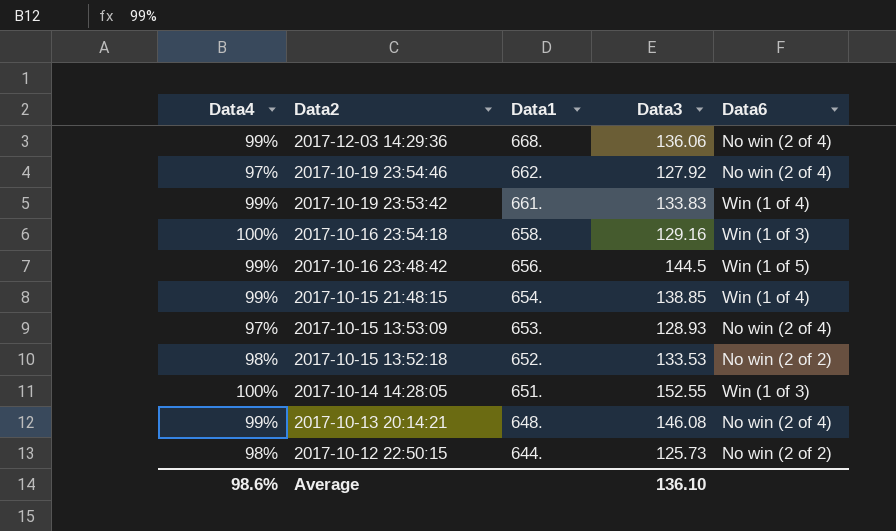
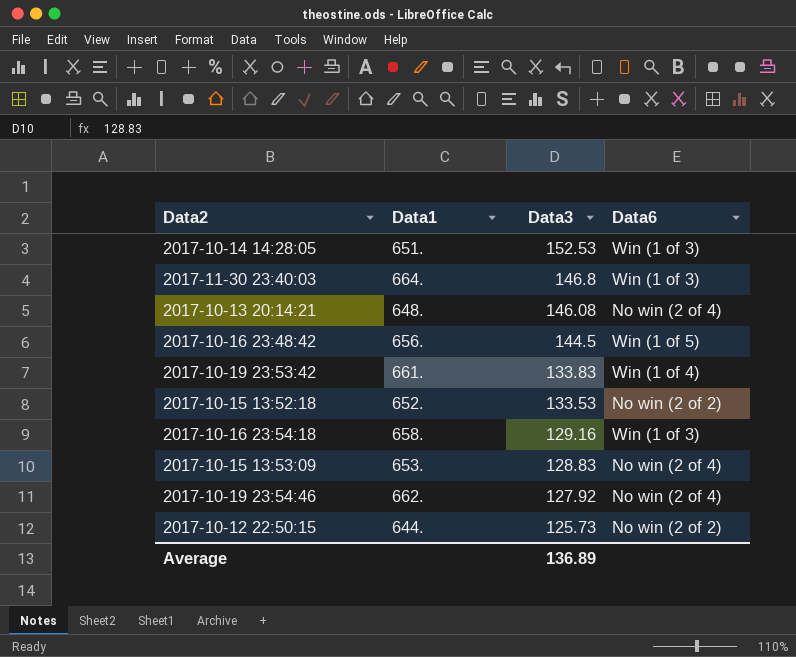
row order: Data2 descending -> Data3 descending
column Data4 | position: 1 -> none
row 2017-12-03 14:29:36: 99% | 668. | 136.06 | No win (2 of 4) -> none
row 2017-10-15 21:48:15: 99% | 654. | 138.85 | Win (1 of 4) -> none
2017-10-14 14:28:05 | Data3: 152.55 -> 152.53
row 2017-11-30 23:40:03: none -> 664. | 146.8 | Win (1 of 3)
2017-10-15 13:53:09 | Data3: 128.93 -> 128.83
Average | Data3: 136.10 -> 136.89

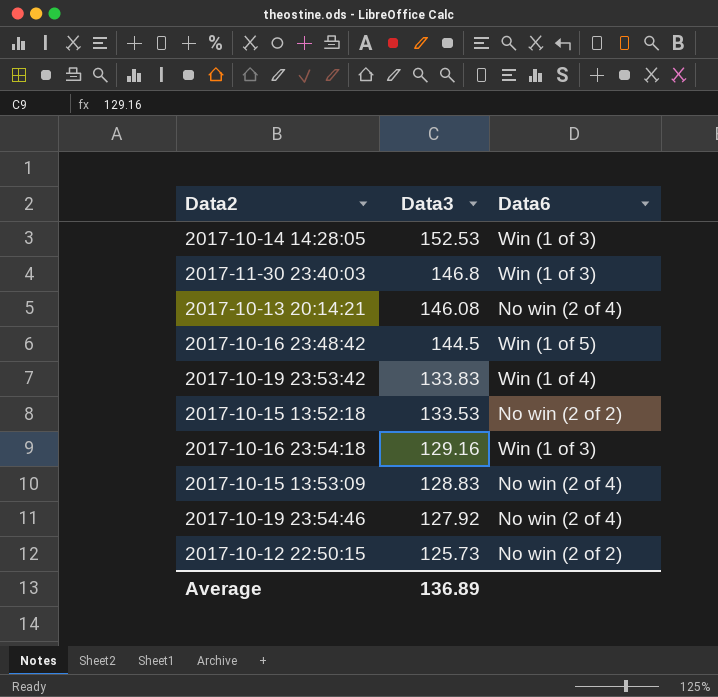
column Data1 | position: 2 -> none

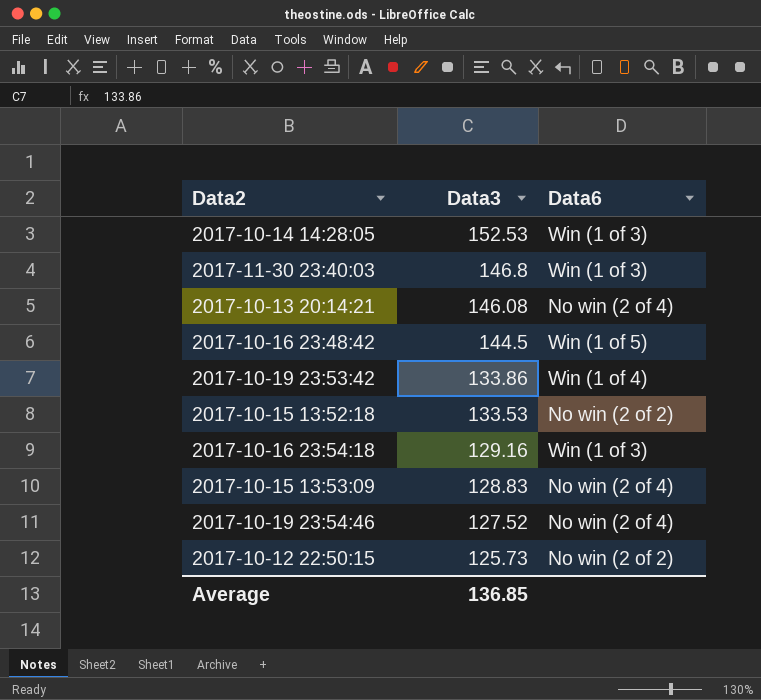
2017-10-19 23:53:42 | Data3: 133.83 -> 133.86
2017-10-19 23:54:46 | Data3: 127.92 -> 127.52
Average | Data3: 136.89 -> 136.85

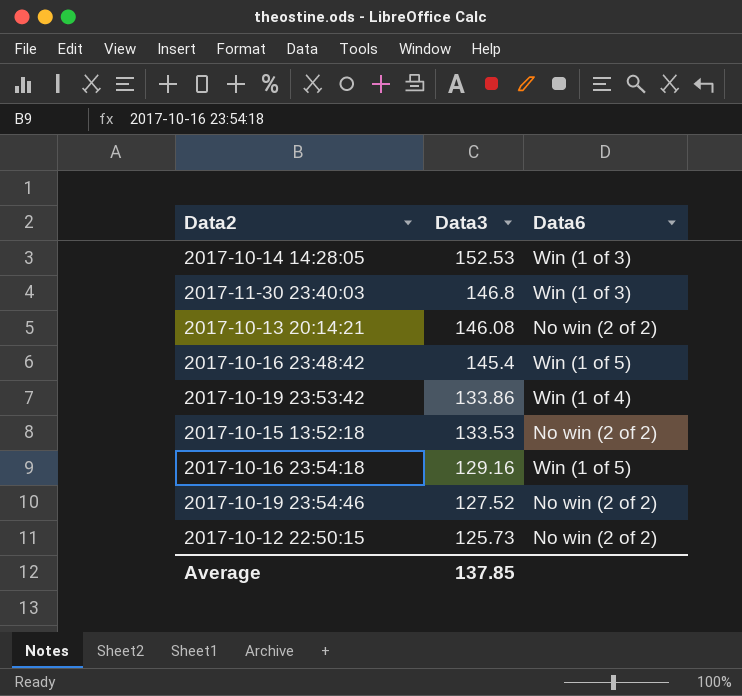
row 2017-10-15 13:53:09: 128.83 | No win (2 of 4) -> none
2017-10-13 20:14:21 | Data6: No win (2 of 4) -> No win (2 of 2)
2017-10-16 23:48:42 | Data3: 144.5 -> 145.4
2017-10-16 23:54:18 | Data6: Win (1 of 3) -> Win (1 of 5)
2017-10-19 23:54:46 | Data6: No win (2 of 4) -> No win (2 of 2)
Average | Data3: 136.85 -> 137.85

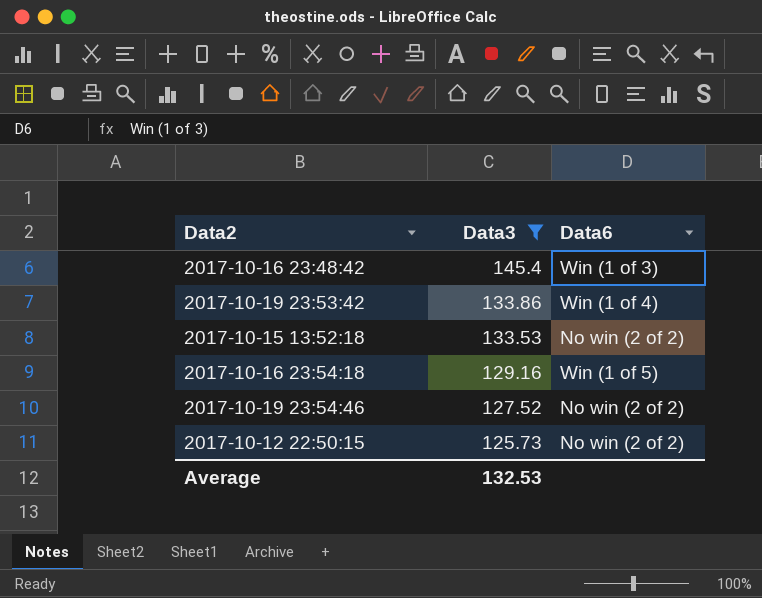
filter: none -> Data3 <= 145.4
2017-10-16 23:48:42 | Data6: Win (1 of 5) -> Win (1 of 3)
Average | Data3: 137.85 -> 132.53

